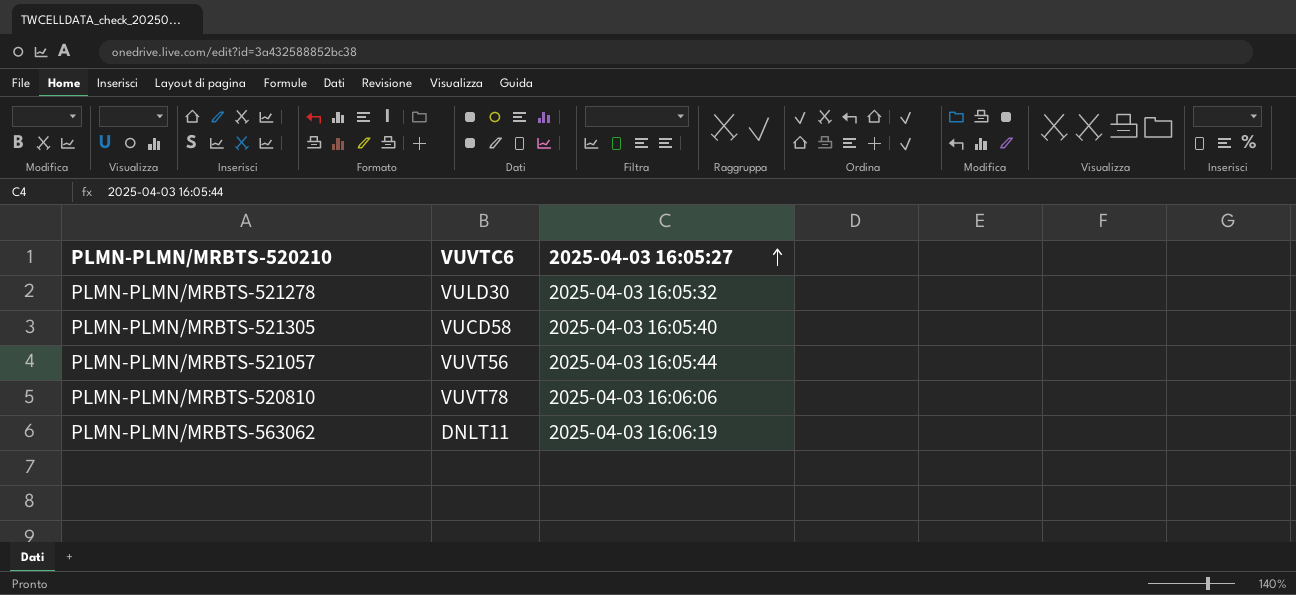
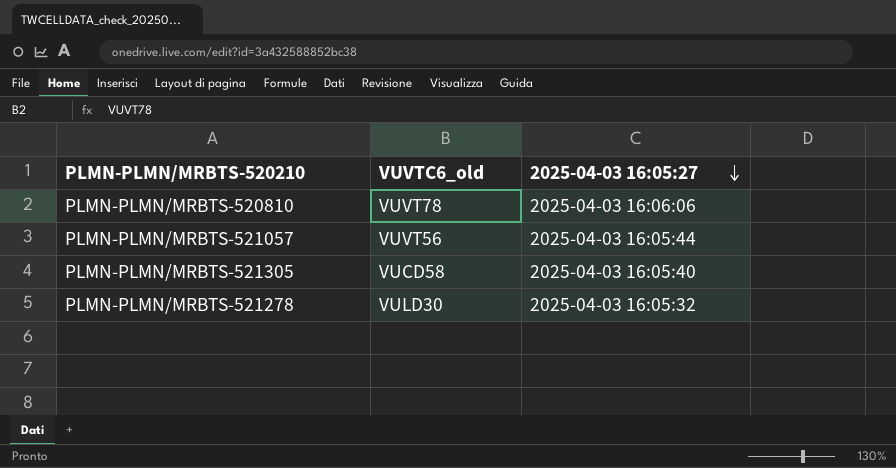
row order: 2025-04-03 16:05:27 ascending -> 2025-04-03 16:05:27 descending
column name: VUVTC6 -> VUVTC6_old
row PLMN-PLMN/MRBTS-563062: DNLT11 | 2025-04-03 16:06:19 -> none

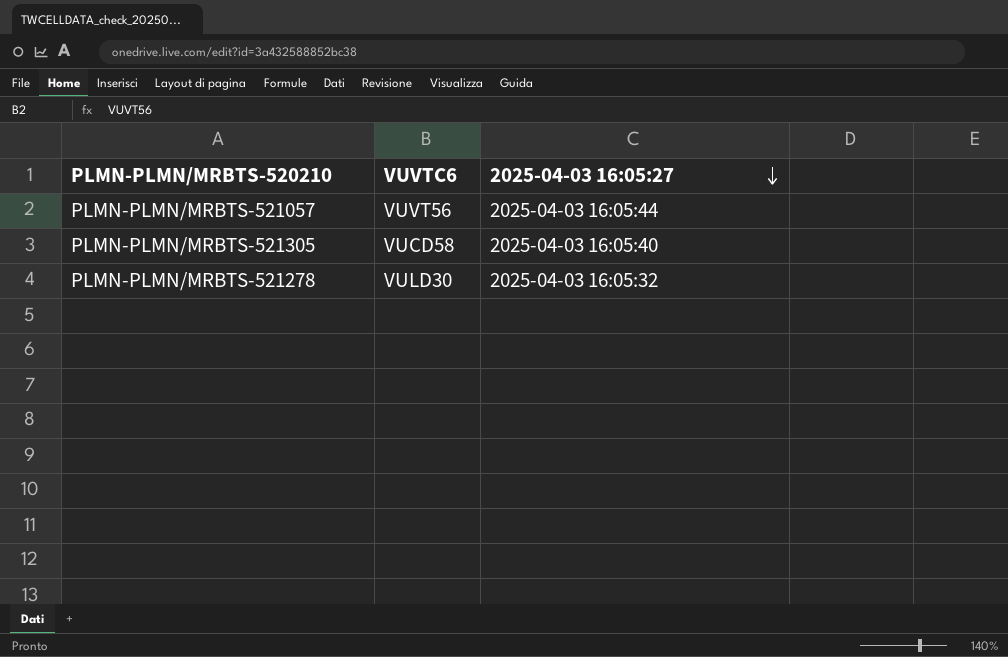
column name: VUVTC6_old -> VUVTC6
row PLMN-PLMN/MRBTS-520810: VUVT78 | 2025-04-03 16:06:06 -> none

